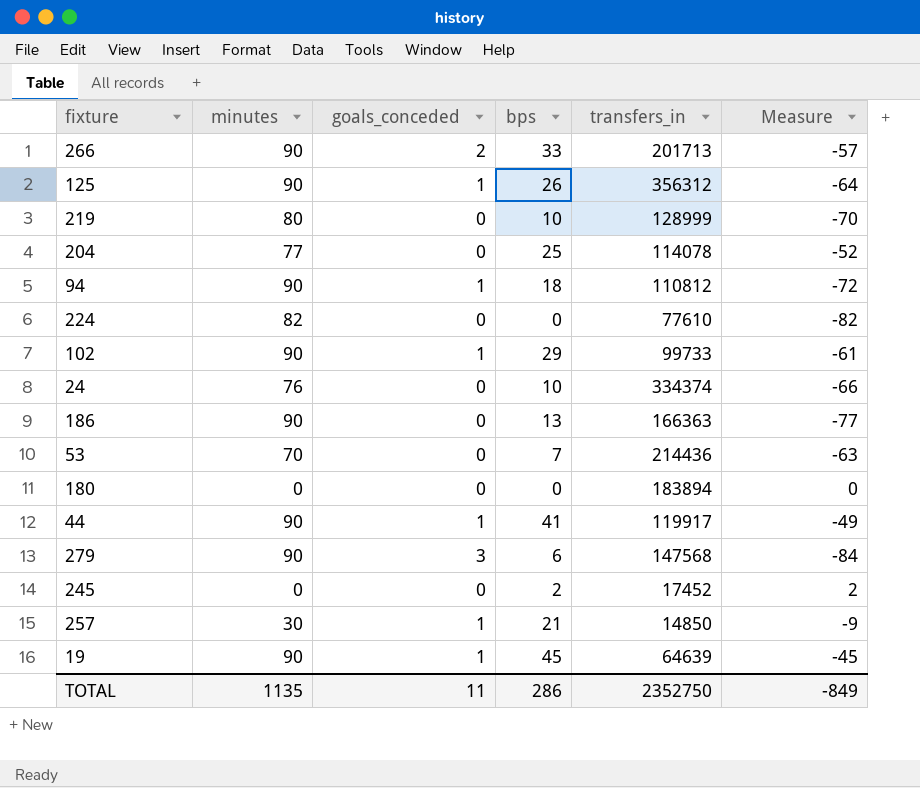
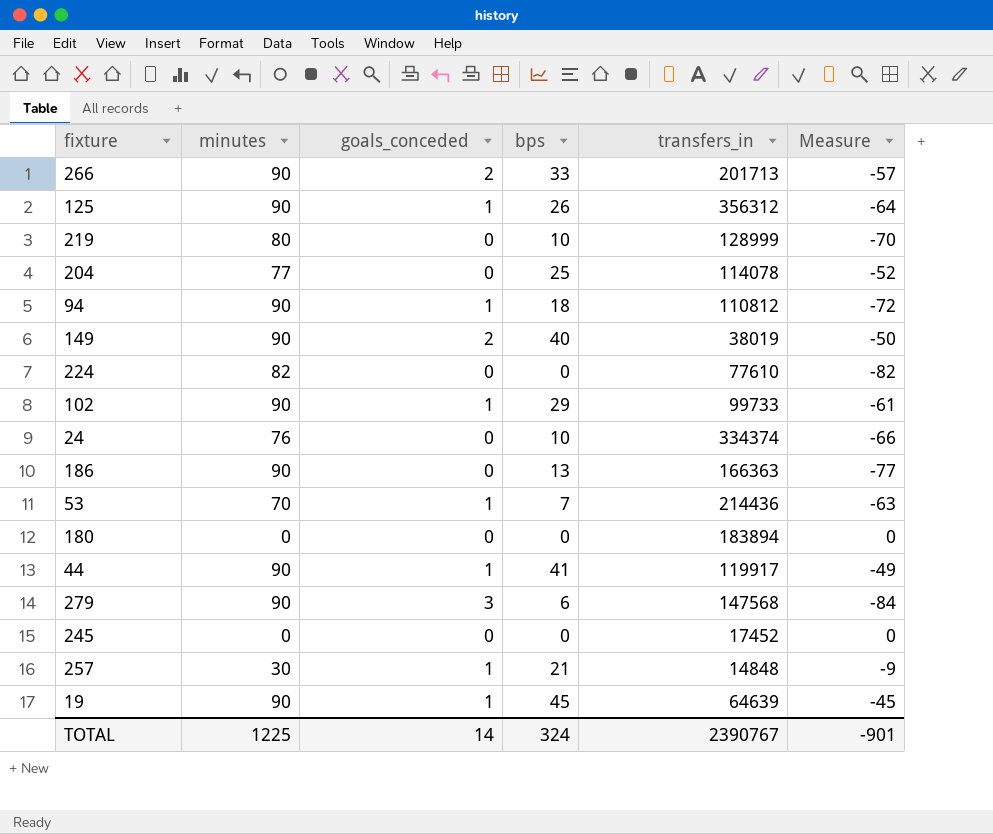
row 149: none -> 90 | 2 | 40 | 38019 | -50
53 | goals_conceded: 0 -> 1
245 | bps: 2 -> 0
245 | Measure: 2 -> 0
257 | transfers_in: 14850 -> 14848
TOTAL | minutes: 1135 -> 1225
TOTAL | goals_conceded: 11 -> 14
TOTAL | bps: 286 -> 324
TOTAL | transfers_in: 2352750 -> 2390767
TOTAL | Measure: -849 -> -901

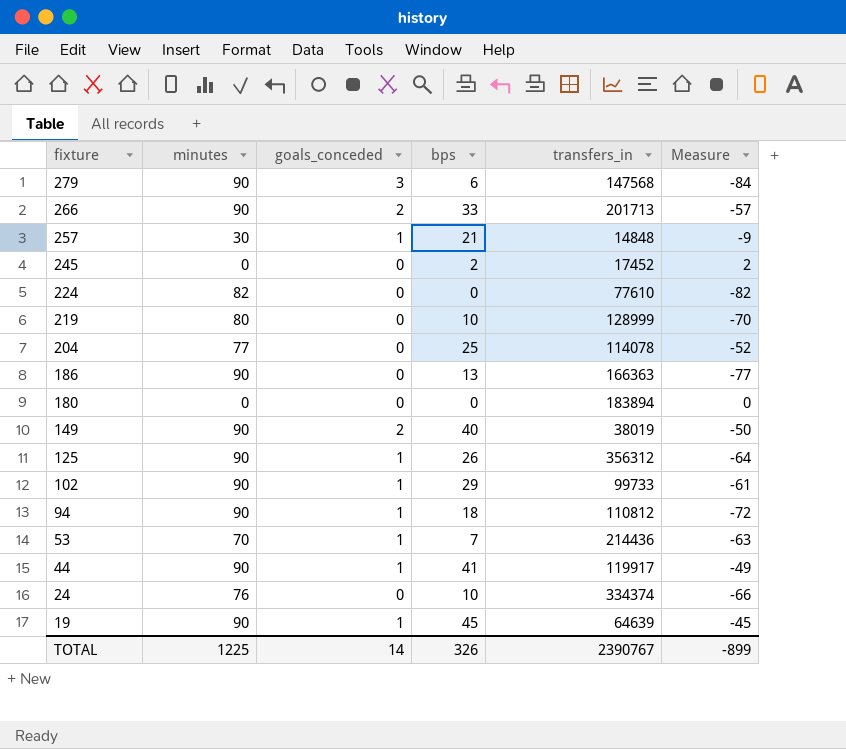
row order: none -> fixture descending
245 | bps: 0 -> 2
245 | Measure: 0 -> 2
TOTAL | bps: 324 -> 326
TOTAL | Measure: -901 -> -899

